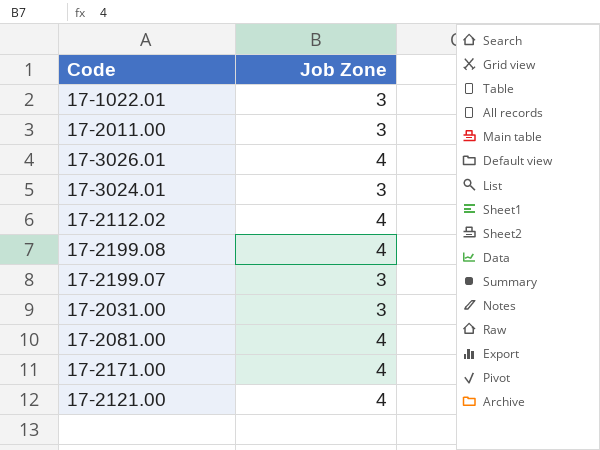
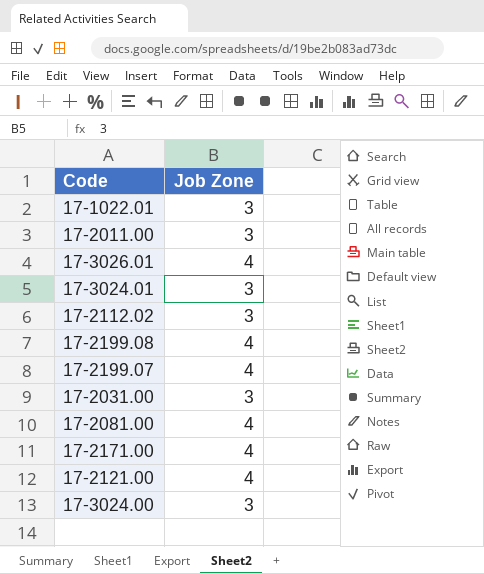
17-2112.02 | Job Zone: 4 -> 3
17-2199.07 | Job Zone: 3 -> 4
row 17-3024.00: none -> 3

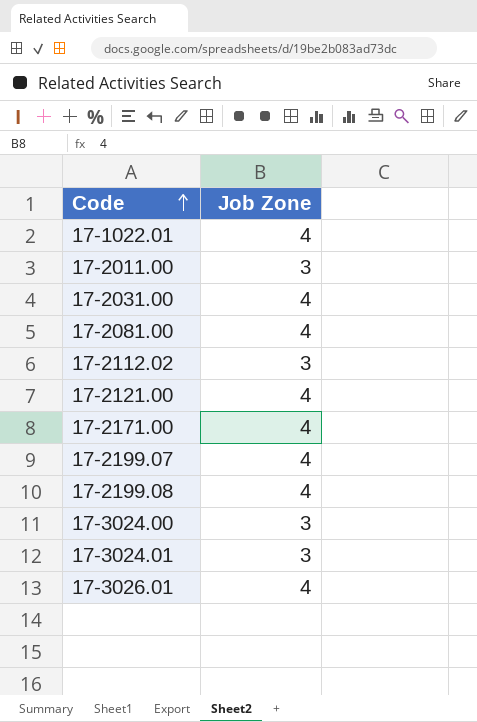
row order: none -> Code ascending
17-1022.01 | Job Zone: 3 -> 4
17-2031.00 | Job Zone: 3 -> 4

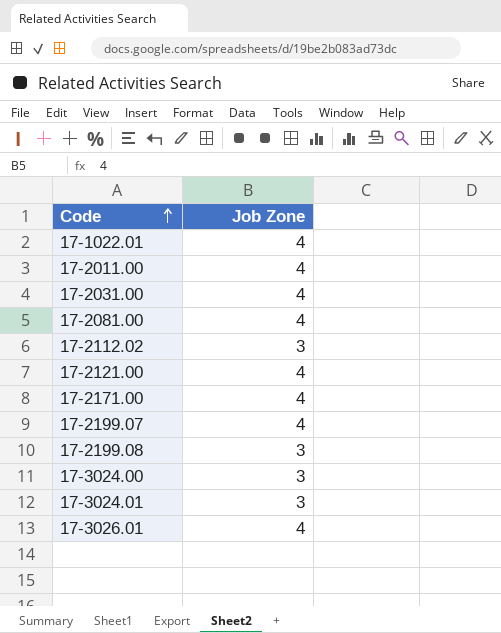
17-2011.00 | Job Zone: 3 -> 4
17-2199.08 | Job Zone: 4 -> 3

